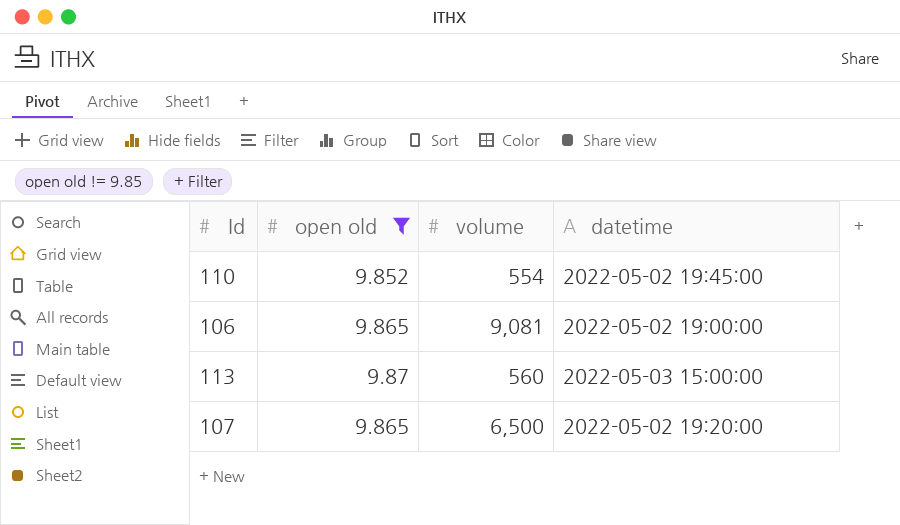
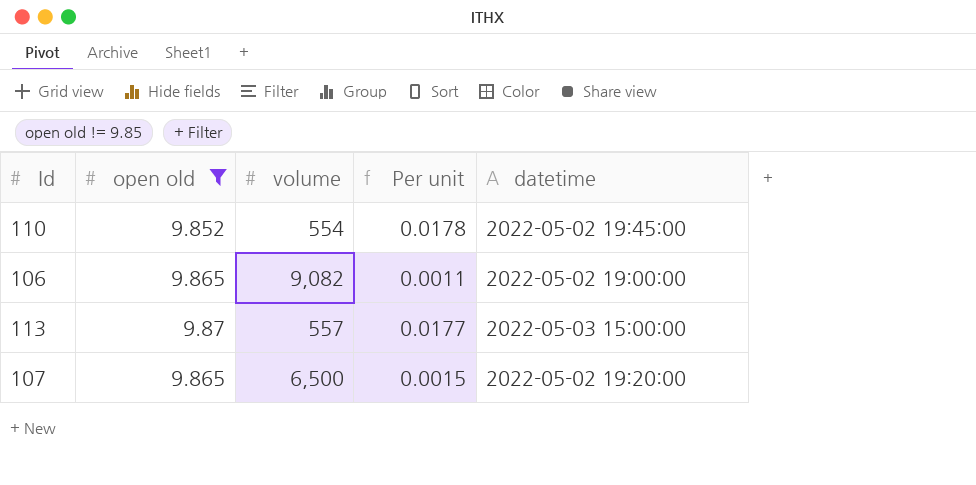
column Per unit | formula: none -> [open old] / [volume]
106 | volume: 9,081 -> 9,082
113 | volume: 560 -> 557

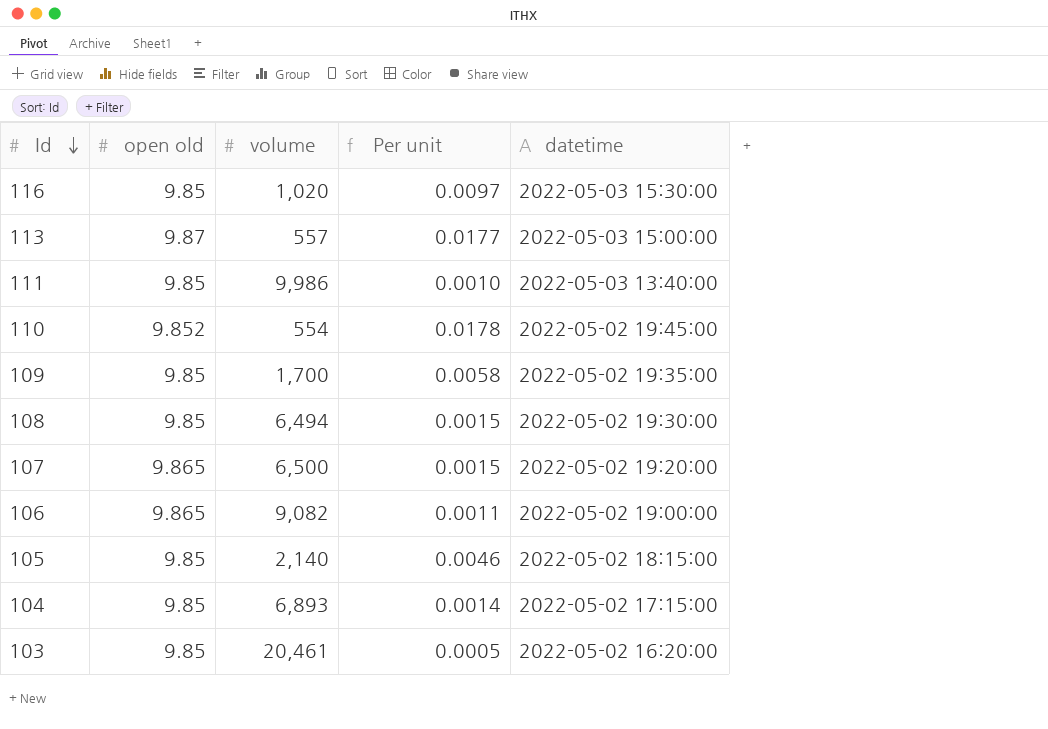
filter: open old != 9.85 -> none
row order: none -> Id descending

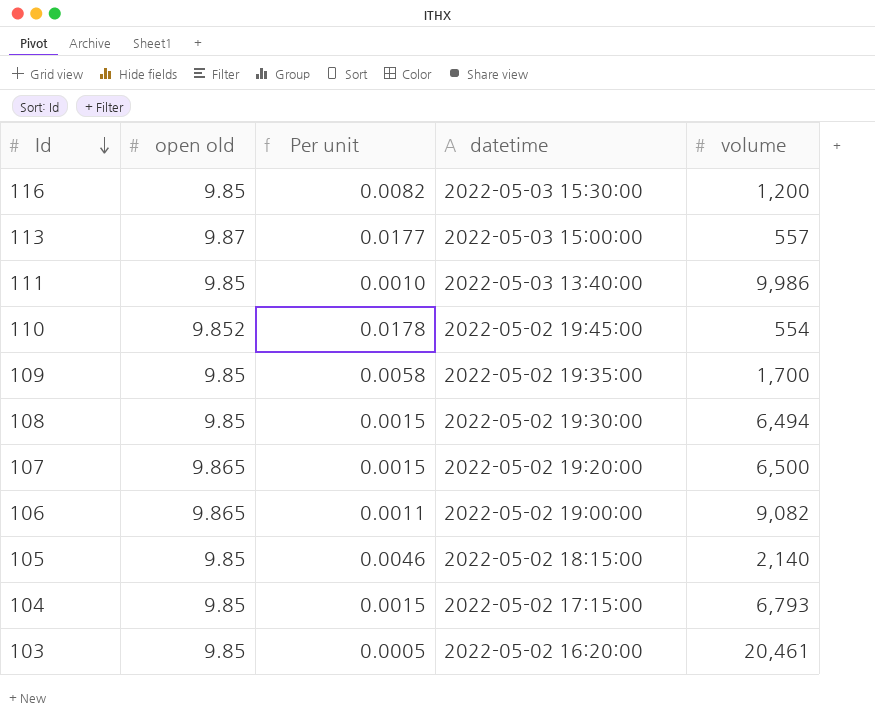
column volume | position: 3 -> 5
116 | Per unit: 0.0097 -> 0.0082
116 | volume: 1,020 -> 1,200
104 | Per unit: 0.0014 -> 0.0015
104 | volume: 6,893 -> 6,793

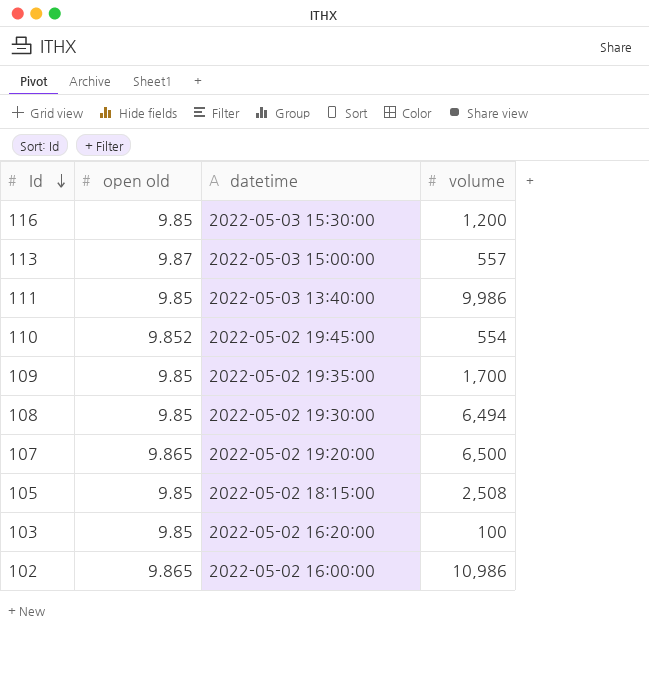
column Per unit | formula: [open old] / [volume] -> none
row 106: 9.865 | 0.0011 | 2022-05-02 19:00:00 | 9,082 -> none
row 104: 9.85 | 0.0015 | 2022-05-02 17:15:00 | 6,793 -> none
105 | volume: 2,140 -> 2,508
103 | volume: 20,461 -> 100
row 102: none -> 9.865 | 2022-05-02 16:00:00 | 10,986

